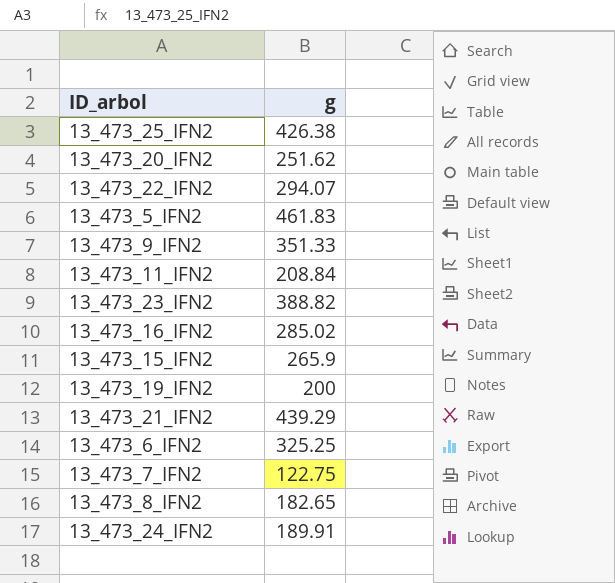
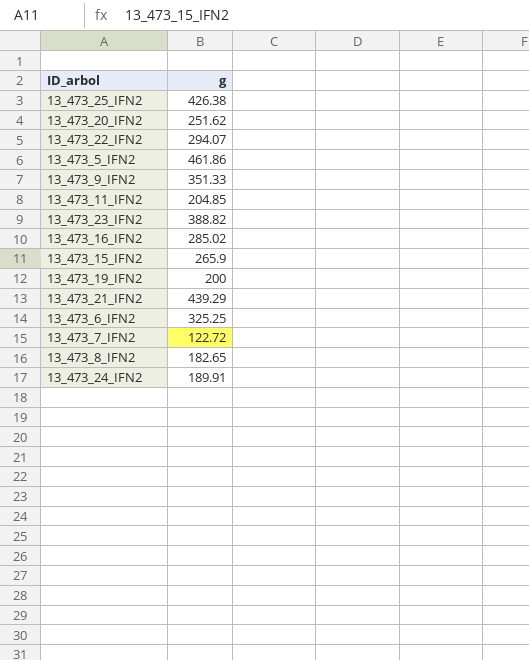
13_473_5_IFN2 | g: 461.83 -> 461.86
13_473_11_IFN2 | g: 208.84 -> 204.85
13_473_7_IFN2 | g: 122.75 -> 122.72

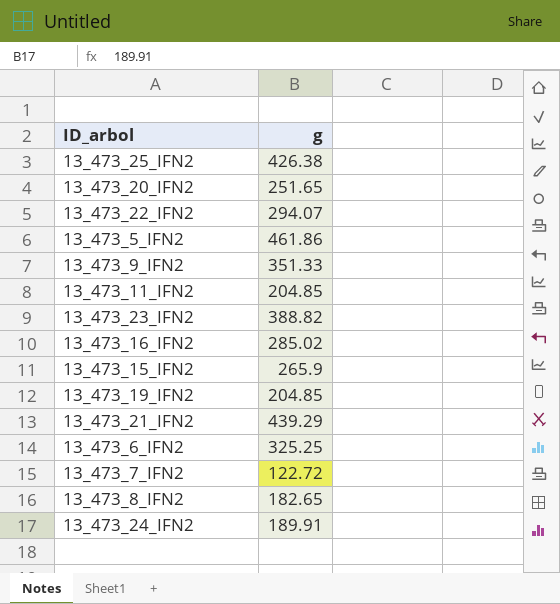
13_473_20_IFN2 | g: 251.62 -> 251.65
13_473_19_IFN2 | g: 200 -> 204.85

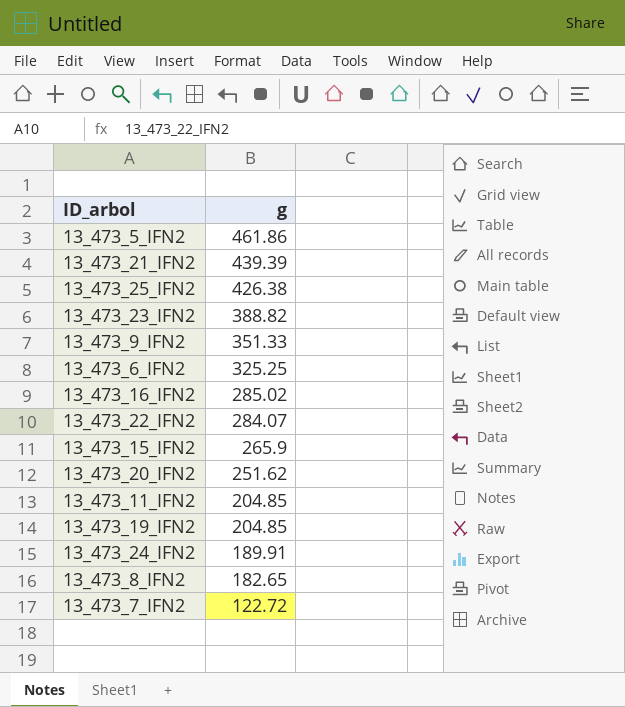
row order: none -> g descending
13_473_21_IFN2 | g: 439.29 -> 439.39
13_473_22_IFN2 | g: 294.07 -> 284.07
13_473_20_IFN2 | g: 251.65 -> 251.62

